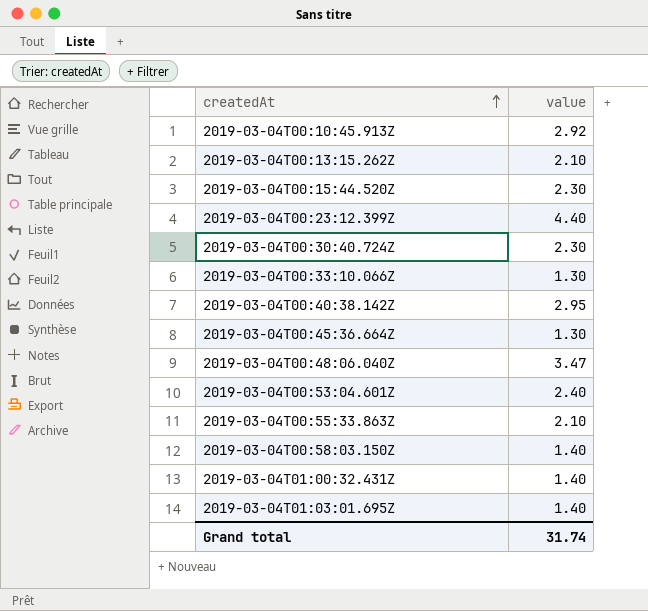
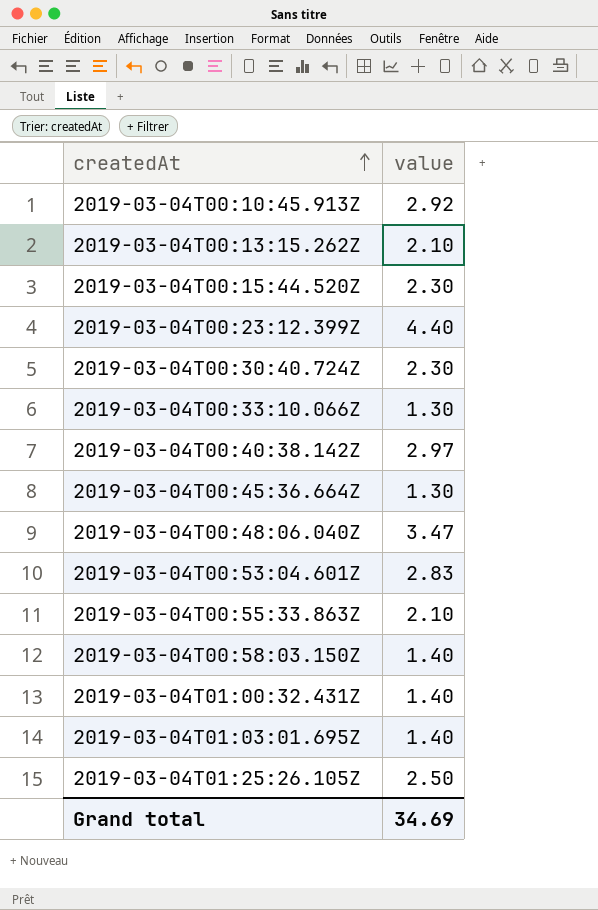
2019-03-04T00:40:38.142Z | value: 2.95 -> 2.97
2019-03-04T00:53:04.601Z | value: 2.40 -> 2.83
row 2019-03-04T01:25:26.105Z: none -> 2.50
Grand total | value: 31.74 -> 34.69

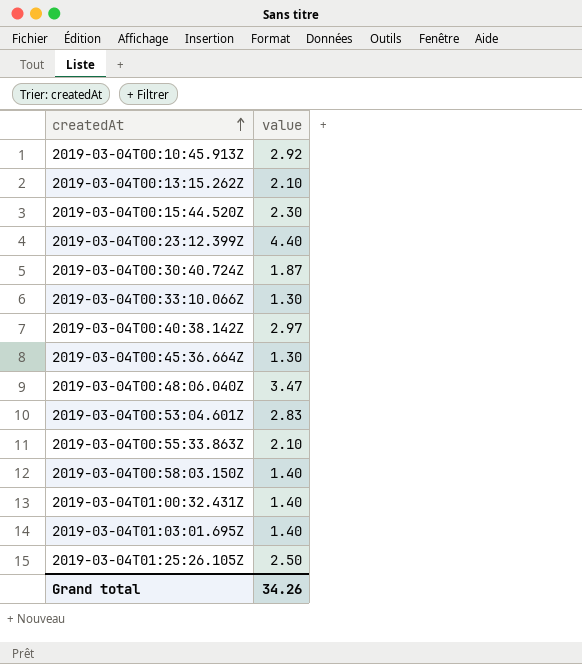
2019-03-04T00:30:40.724Z | value: 2.30 -> 1.87
Grand total | value: 34.69 -> 34.26

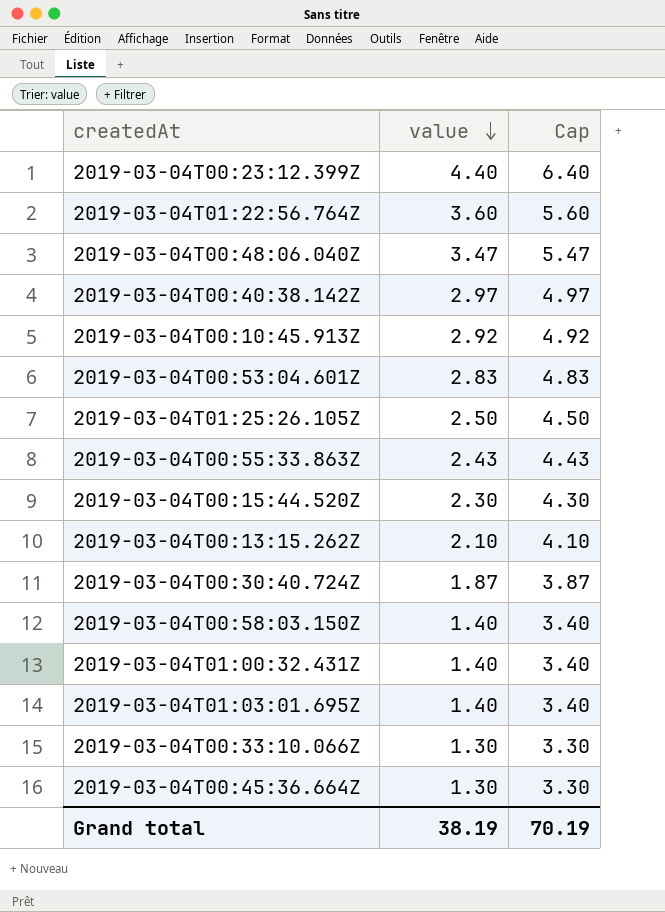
row order: createdAt ascending -> value descending
column Cap | formula: none -> [value] + 2
row 2019-03-04T01:22:56.764Z: none -> 3.60 | 5.60
2019-03-04T00:55:33.863Z | value: 2.10 -> 2.43
Grand total | value: 34.26 -> 38.19

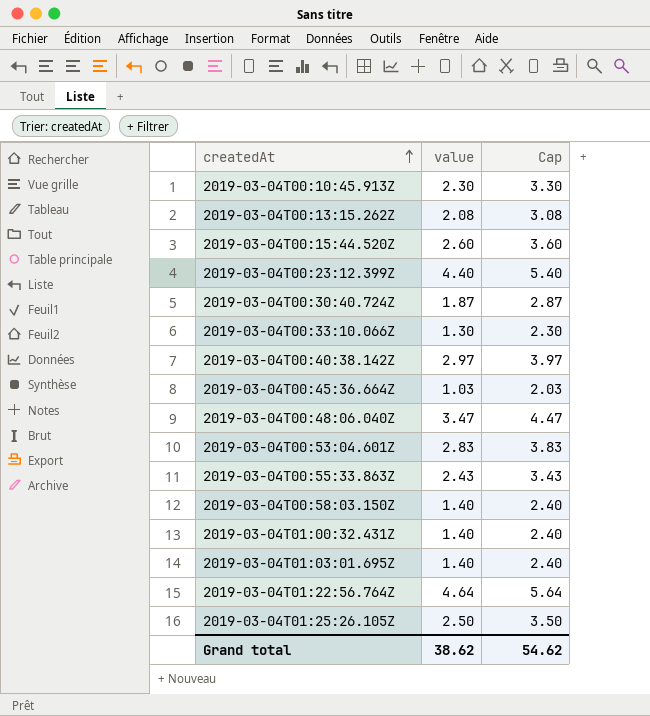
row order: value descending -> createdAt ascending
column Cap | formula: [value] + 2 -> [value] + 1
2019-03-04T00:10:45.913Z | value: 2.92 -> 2.30
2019-03-04T00:13:15.262Z | value: 2.10 -> 2.08
2019-03-04T00:15:44.520Z | value: 2.30 -> 2.60
2019-03-04T00:45:36.664Z | value: 1.30 -> 1.03
2019-03-04T01:22:56.764Z | value: 3.60 -> 4.64
Grand total | value: 38.19 -> 38.62
Grand total | Cap: 70.19 -> 54.62

